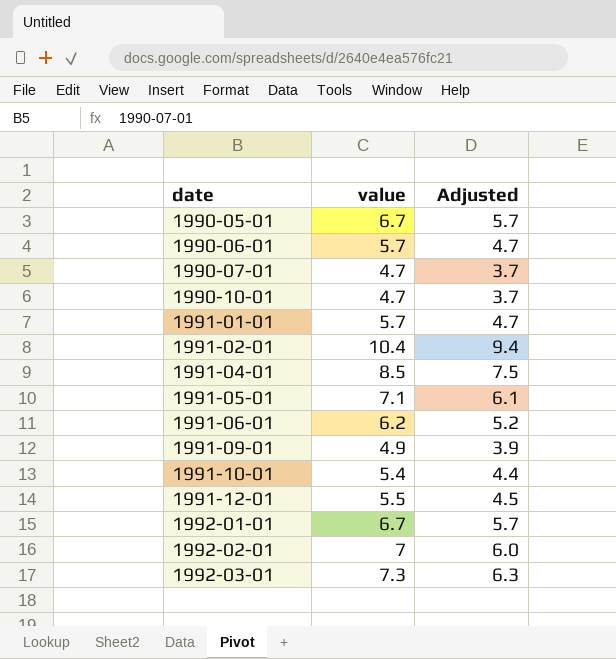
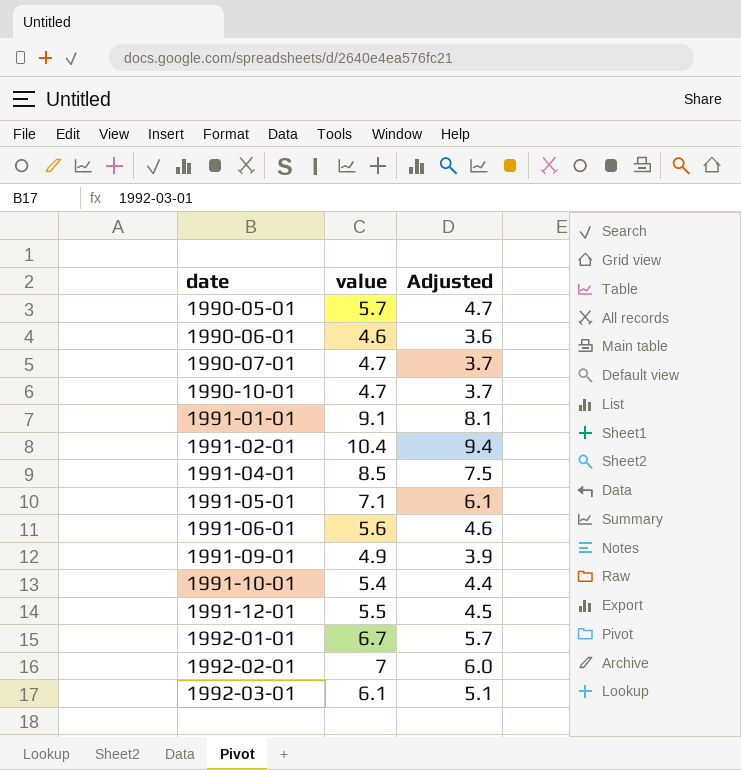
1990-05-01 | value: 6.7 -> 5.7
1990-05-01 | Adjusted: 5.7 -> 4.7
1990-06-01 | value: 5.7 -> 4.6
1990-06-01 | Adjusted: 4.7 -> 3.6
1991-01-01 | value: 5.7 -> 9.1
1991-01-01 | Adjusted: 4.7 -> 8.1
1991-06-01 | value: 6.2 -> 5.6
1991-06-01 | Adjusted: 5.2 -> 4.6
1992-03-01 | value: 7.3 -> 6.1
1992-03-01 | Adjusted: 6.3 -> 5.1

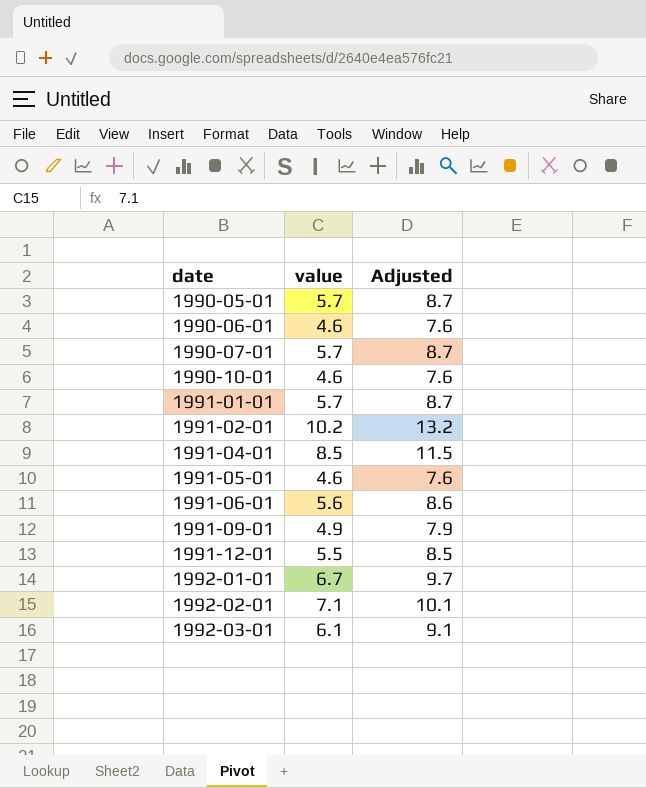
column Adjusted | formula: [value] - 1 -> [value] + 3
row 1991-10-01: 5.4 | 4.4 -> none
1990-07-01 | value: 4.7 -> 5.7
1990-10-01 | value: 4.7 -> 4.6
1991-01-01 | value: 9.1 -> 5.7
1991-02-01 | value: 10.4 -> 10.2
1991-05-01 | value: 7.1 -> 4.6
1992-02-01 | value: 7 -> 7.1

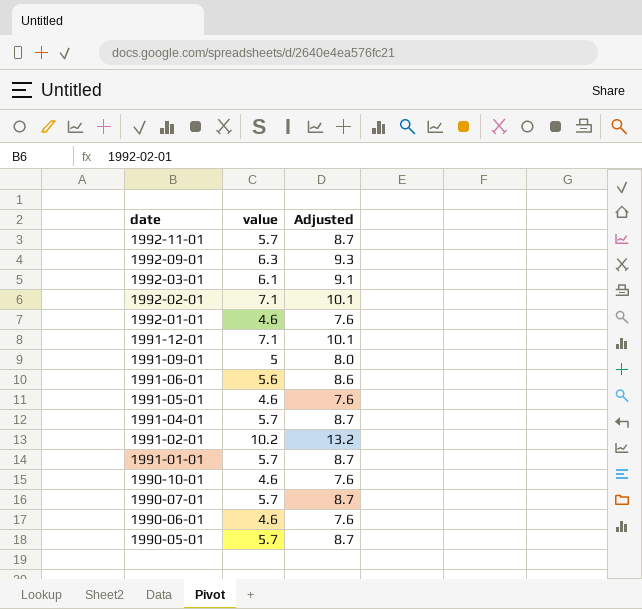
row order: date ascending -> date descending
row 1992-11-01: none -> 5.7 | 8.7
row 1992-09-01: none -> 6.3 | 9.3
1992-01-01 | value: 6.7 -> 4.6
1992-01-01 | Adjusted: 9.7 -> 7.6
1991-12-01 | value: 5.5 -> 7.1
1991-12-01 | Adjusted: 8.5 -> 10.1
1991-09-01 | value: 4.9 -> 5
1991-09-01 | Adjusted: 7.9 -> 8.0
1991-04-01 | value: 8.5 -> 5.7
1991-04-01 | Adjusted: 11.5 -> 8.7

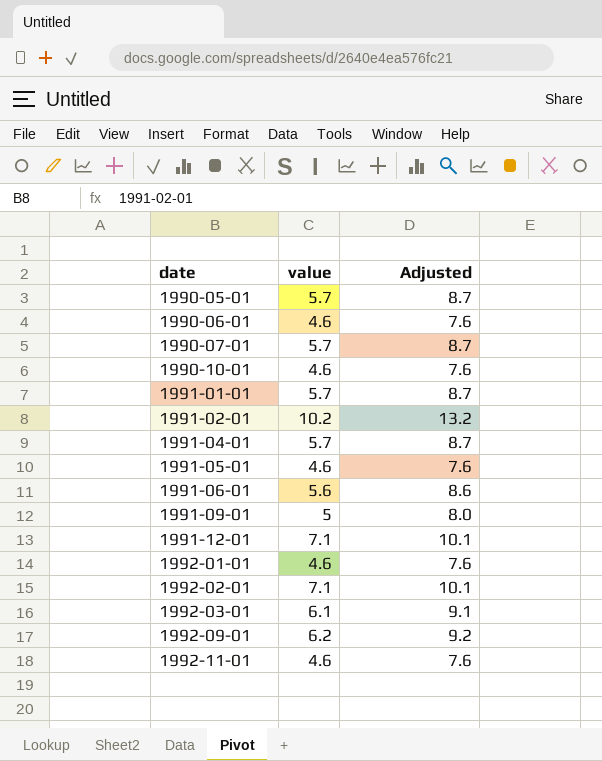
row order: date descending -> date ascending
1992-09-01 | value: 6.3 -> 6.2
1992-09-01 | Adjusted: 9.3 -> 9.2
1992-11-01 | value: 5.7 -> 4.6
1992-11-01 | Adjusted: 8.7 -> 7.6

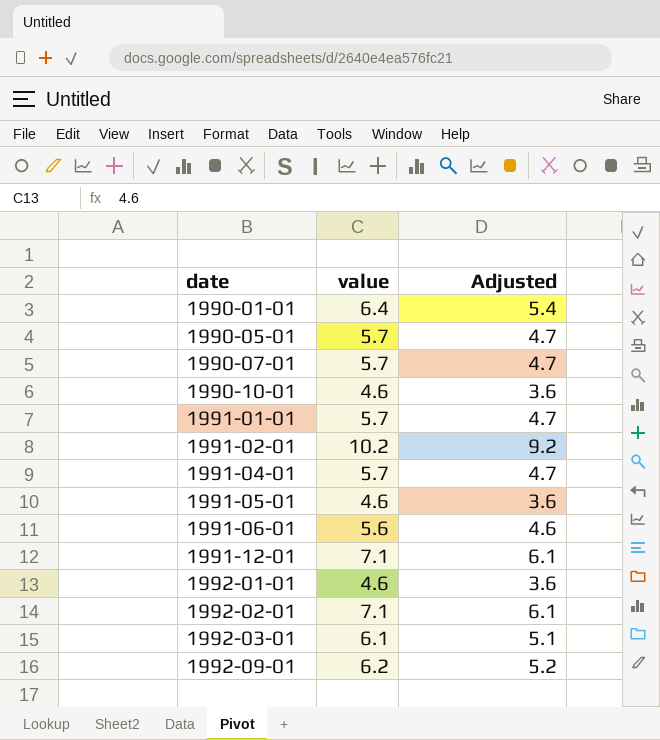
column Adjusted | formula: [value] + 3 -> [value] - 1
row 1990-06-01: 4.6 | 7.6 -> none
row 1991-09-01: 5 | 8.0 -> none
row 1992-11-01: 4.6 | 7.6 -> none
row 1990-01-01: none -> 6.4 | 5.4

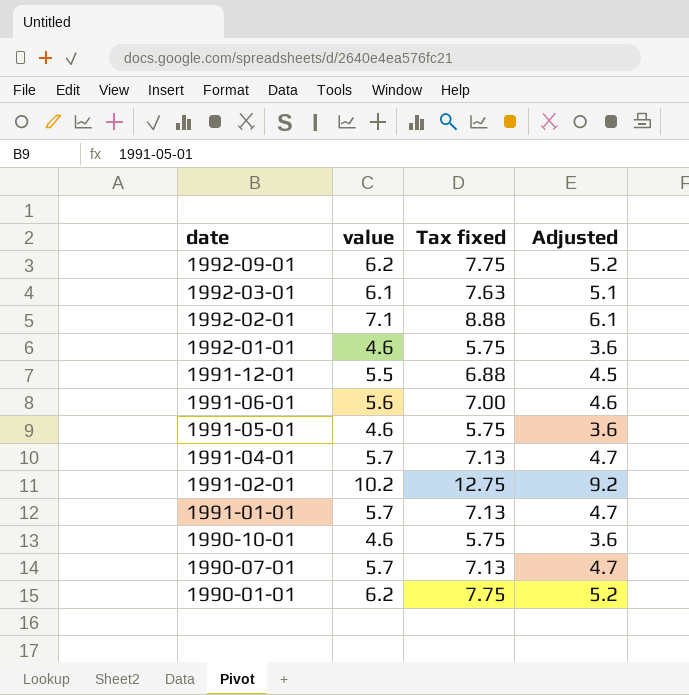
row order: date ascending -> date descending
column Tax fixed | formula: none -> [value] * 1.25
row 1990-05-01: 5.7 | 4.7 -> none
1991-12-01 | value: 7.1 -> 5.5
1991-12-01 | Adjusted: 6.1 -> 4.5
1990-01-01 | value: 6.4 -> 6.2
1990-01-01 | Adjusted: 5.4 -> 5.2

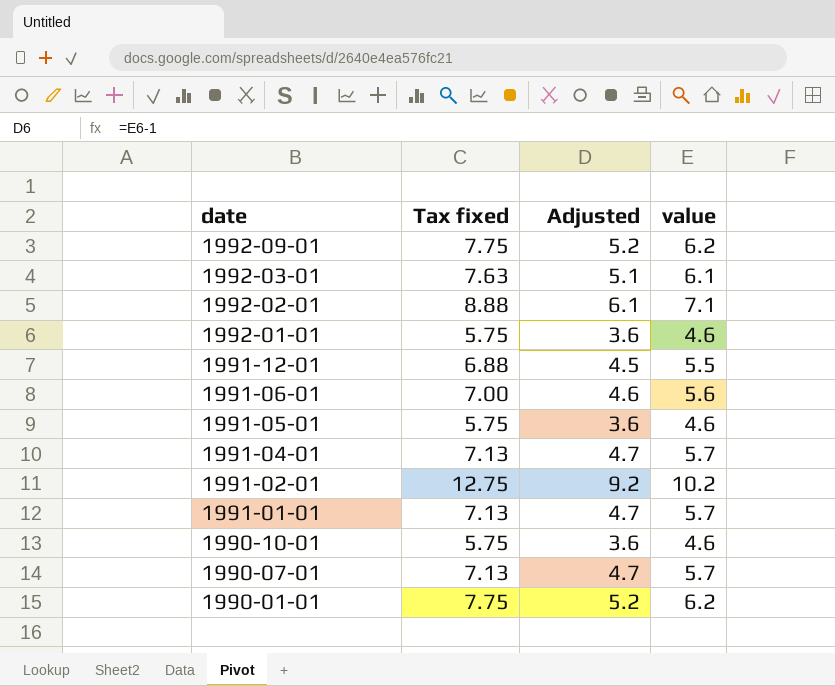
column value | position: 2 -> 4

